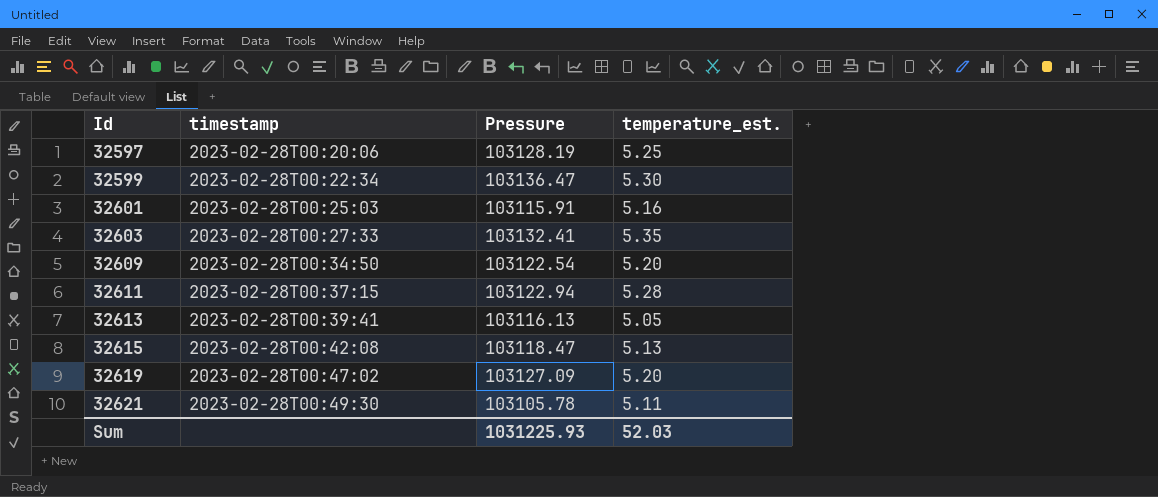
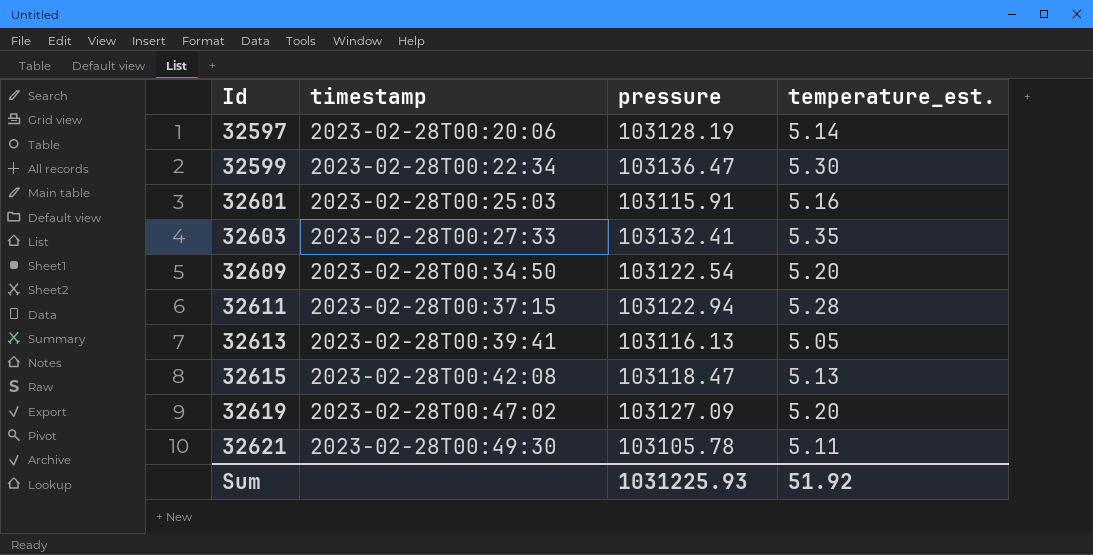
column name: Pressure -> pressure
32597 | temperature_est.: 5.25 -> 5.14
Sum | temperature_est.: 52.03 -> 51.92

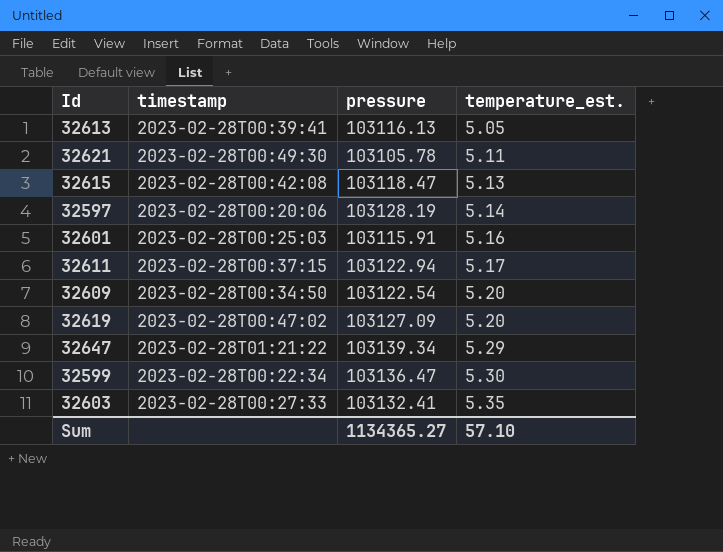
row order: Id ascending -> temperature_est. ascending
32611 | temperature_est.: 5.28 -> 5.17
row 32647: none -> 2023-02-28T01:21:22 | 103139.34 | 5.29
Sum | pressure: 1031225.93 -> 1134365.27
Sum | temperature_est.: 51.92 -> 57.10

